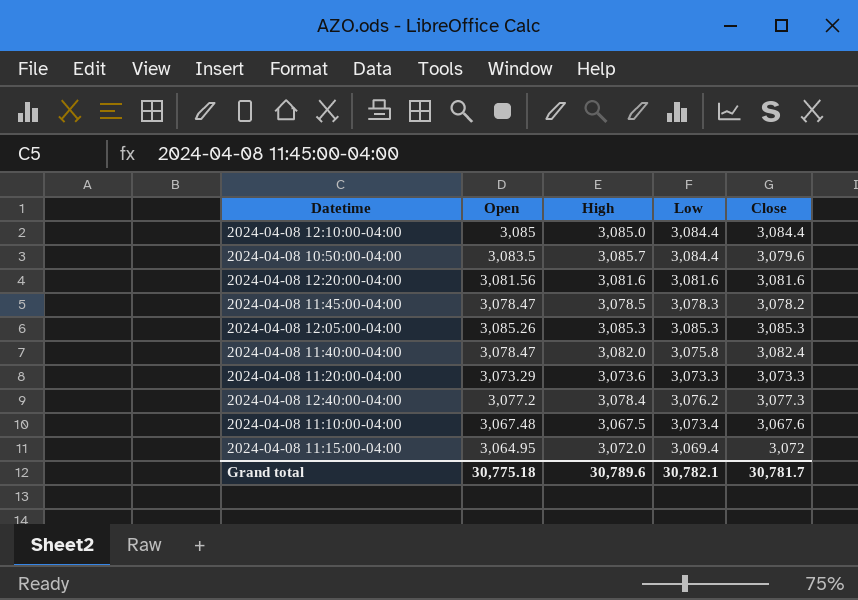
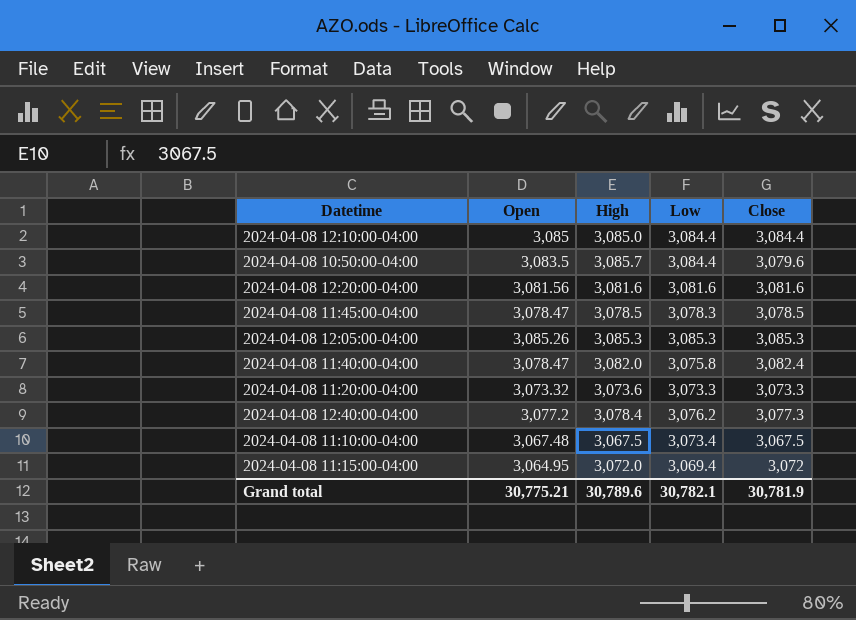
2024-04-08 11:45:00-04:00 | Close: 3,078.2 -> 3,078.5
2024-04-08 11:20:00-04:00 | Open: 3,073.29 -> 3,073.32
2024-04-08 11:10:00-04:00 | Close: 3,067.6 -> 3,067.5
Grand total | Open: 30,775.18 -> 30,775.21
Grand total | Close: 30,781.7 -> 30,781.9

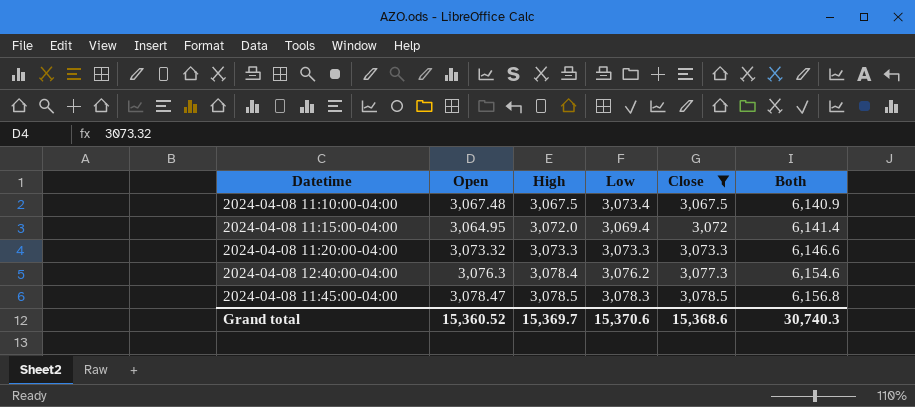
filter: none -> Close <= 3,078.5
row order: none -> High ascending
column Both | formula: none -> [High] + [Low]
2024-04-08 11:20:00-04:00 | High: 3,073.6 -> 3,073.3
2024-04-08 12:40:00-04:00 | Open: 3,077.2 -> 3,076.3
Grand total | Open: 30,775.21 -> 15,360.52
Grand total | High: 30,789.6 -> 15,369.7
Grand total | Low: 30,782.1 -> 15,370.6
Grand total | Close: 30,781.9 -> 15,368.6

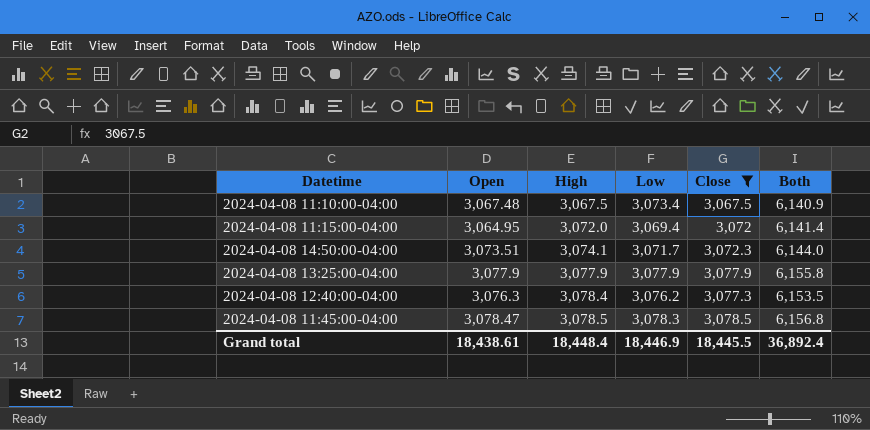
column Both | formula: [High] + [Low] -> [Low] + [Close]
row 2024-04-08 11:20:00-04:00: 3,073.32 | 3,073.3 | 3,073.3 | 3,073.3 | 6,146.6 -> none
row 2024-04-08 14:50:00-04:00: none -> 3,073.51 | 3,074.1 | 3,071.7 | 3,072.3 | 6,144.0
row 2024-04-08 13:25:00-04:00: none -> 3,077.9 | 3,077.9 | 3,077.9 | 3,077.9 | 6,155.8
Grand total | Open: 15,360.52 -> 18,438.61
Grand total | High: 15,369.7 -> 18,448.4
Grand total | Low: 15,370.6 -> 18,446.9
Grand total | Close: 15,368.6 -> 18,445.5
Grand total | Both: 30,740.3 -> 36,892.4

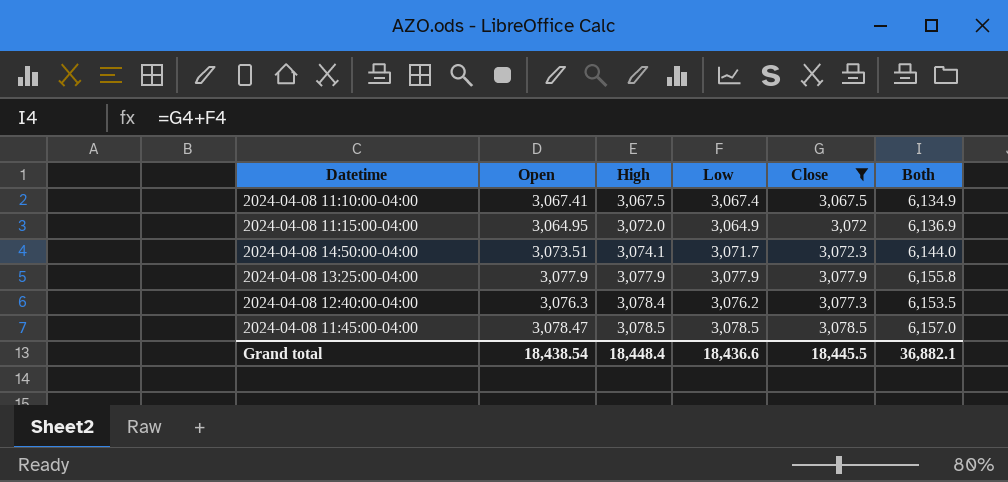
2024-04-08 11:10:00-04:00 | Open: 3,067.48 -> 3,067.41
2024-04-08 11:10:00-04:00 | Low: 3,073.4 -> 3,067.4
2024-04-08 11:10:00-04:00 | Both: 6,140.9 -> 6,134.9
2024-04-08 11:15:00-04:00 | Low: 3,069.4 -> 3,064.9
2024-04-08 11:15:00-04:00 | Both: 6,141.4 -> 6,136.9
2024-04-08 11:45:00-04:00 | Low: 3,078.3 -> 3,078.5
2024-04-08 11:45:00-04:00 | Both: 6,156.8 -> 6,157.0
Grand total | Open: 18,438.61 -> 18,438.54
Grand total | Low: 18,446.9 -> 18,436.6
Grand total | Both: 36,892.4 -> 36,882.1

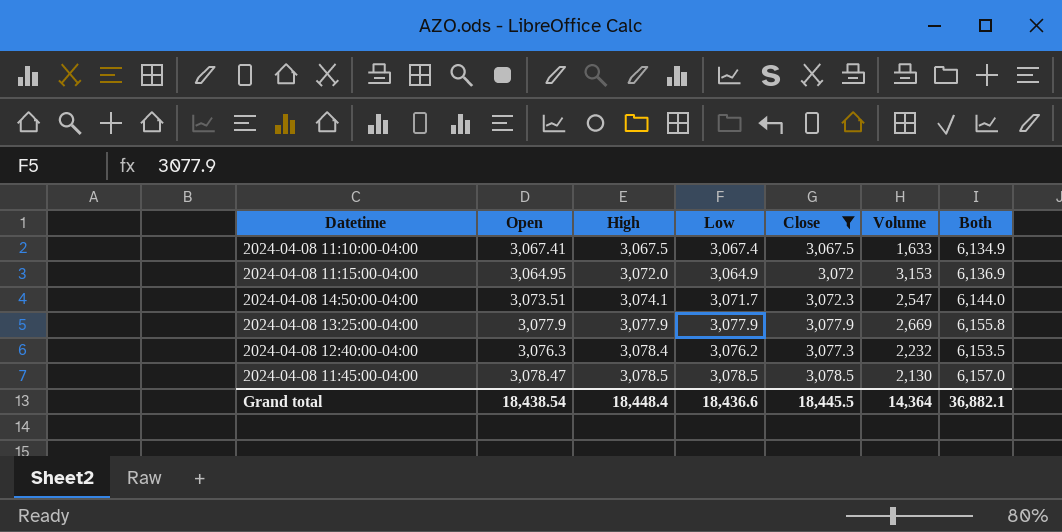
column Volume | position: none -> 6

